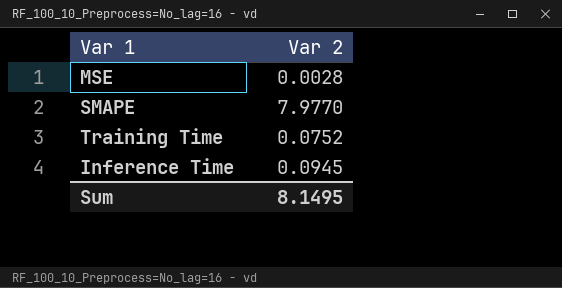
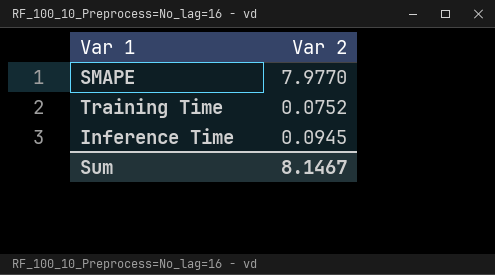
row MSE: 0.0028 -> none
Sum | Var 2: 8.1495 -> 8.1467

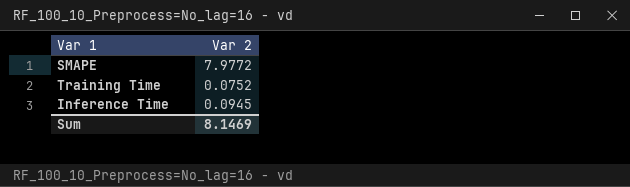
SMAPE | Var 2: 7.9770 -> 7.9772
Sum | Var 2: 8.1467 -> 8.1469

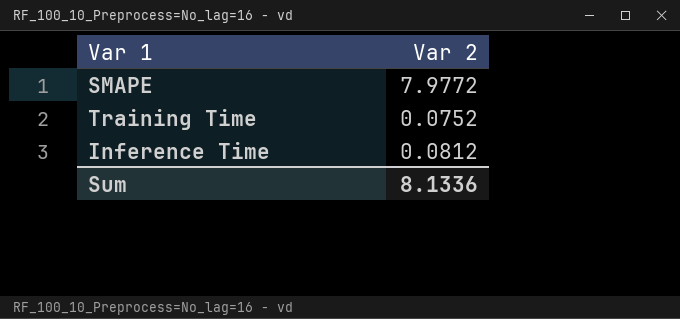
Inference Time | Var 2: 0.0945 -> 0.0812
Sum | Var 2: 8.1469 -> 8.1336

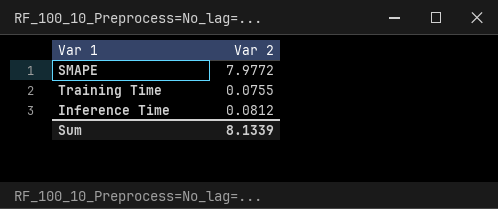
Training Time | Var 2: 0.0752 -> 0.0755
Sum | Var 2: 8.1336 -> 8.1339

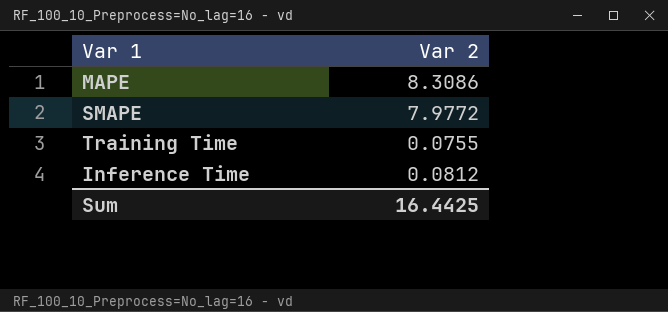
row MAPE: none -> 8.3086
Sum | Var 2: 8.1339 -> 16.4425

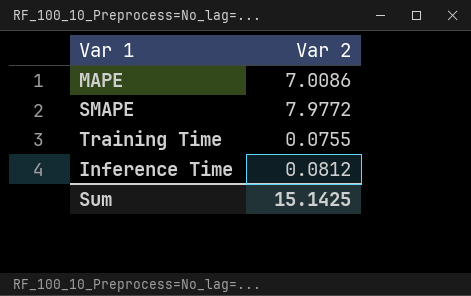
MAPE | Var 2: 8.3086 -> 7.0086
Sum | Var 2: 16.4425 -> 15.1425

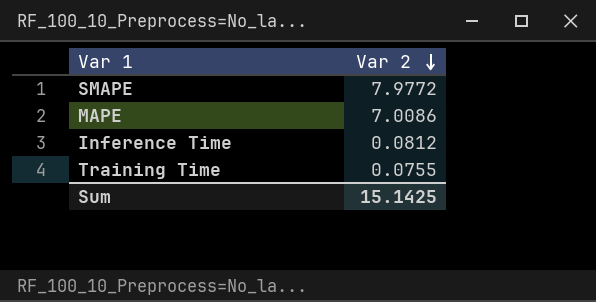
row order: none -> Var 2 descending

